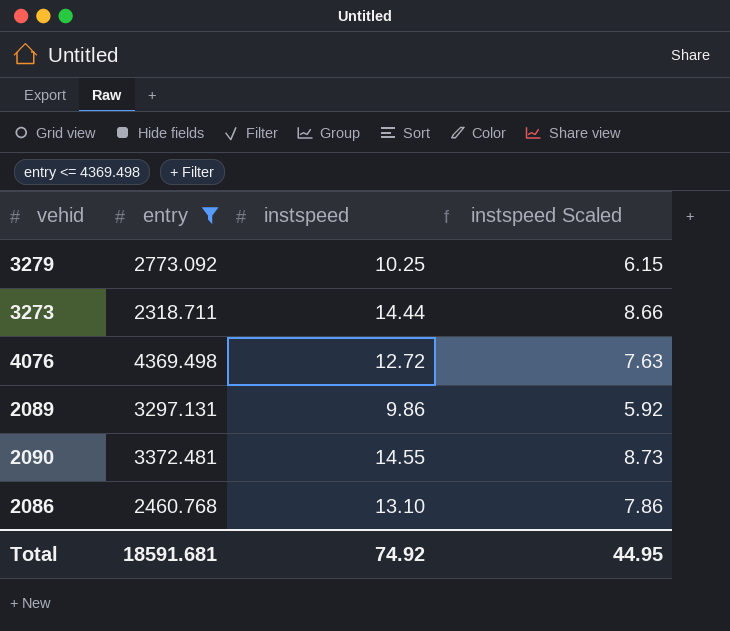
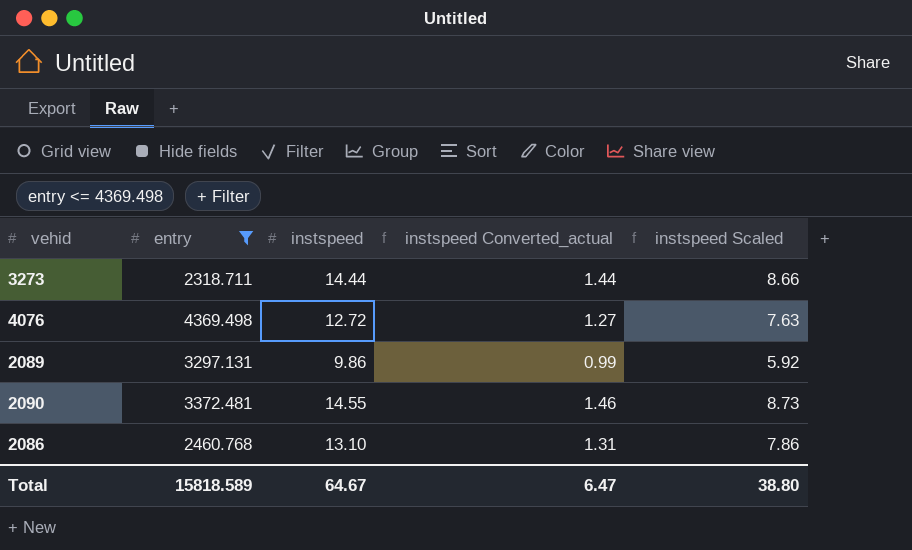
column instspeed Converted_actual | formula: none -> [instspeed] * 0.1
row 3279: 2773.092 | 10.25 | 6.15 -> none
Total | entry: 18591.681 -> 15818.589
Total | instspeed: 74.92 -> 64.67
Total | instspeed Scaled: 44.95 -> 38.80

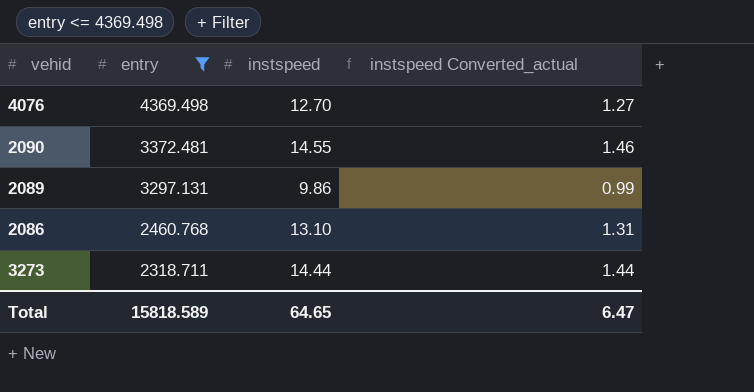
row order: none -> entry descending
column instspeed Scaled | formula: [instspeed] * 0.6 -> none
4076 | instspeed: 12.72 -> 12.70
Total | instspeed: 64.67 -> 64.65

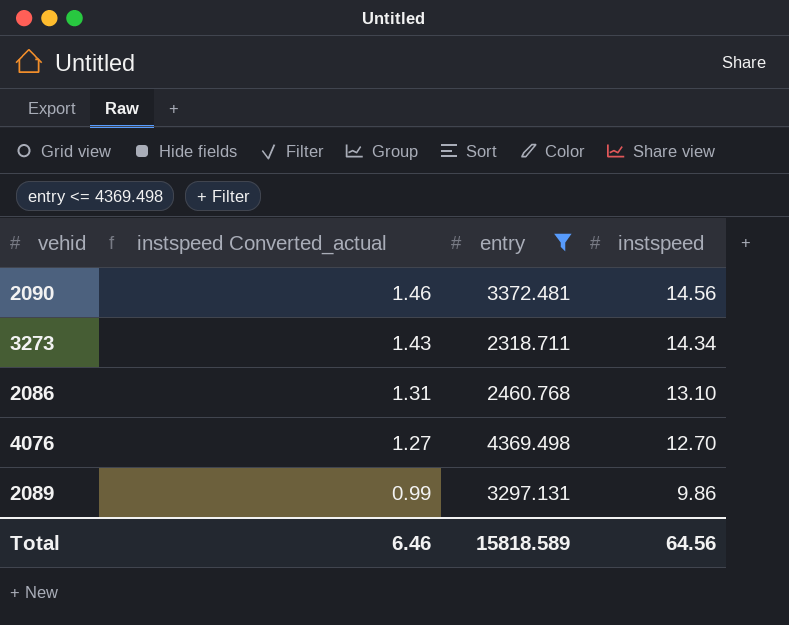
row order: entry descending -> instspeed Converted_actual descending
column instspeed Converted_actual | position: 4 -> 2
2090 | instspeed: 14.55 -> 14.56
3273 | instspeed Converted_actual: 1.44 -> 1.43
3273 | instspeed: 14.44 -> 14.34
Total | instspeed Converted_actual: 6.47 -> 6.46
Total | instspeed: 64.65 -> 64.56

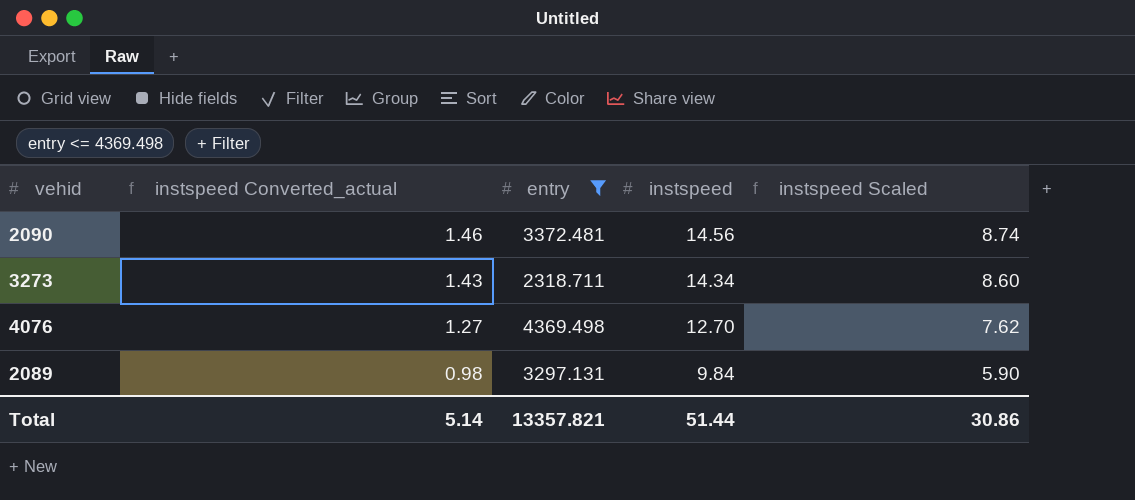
column instspeed Scaled | formula: none -> [instspeed] * 0.6
row 2086: 1.31 | 2460.768 | 13.10 -> none
2089 | instspeed Converted_actual: 0.99 -> 0.98
2089 | instspeed: 9.86 -> 9.84
Total | instspeed Converted_actual: 6.46 -> 5.14
Total | entry: 15818.589 -> 13357.821
Total | instspeed: 64.56 -> 51.44

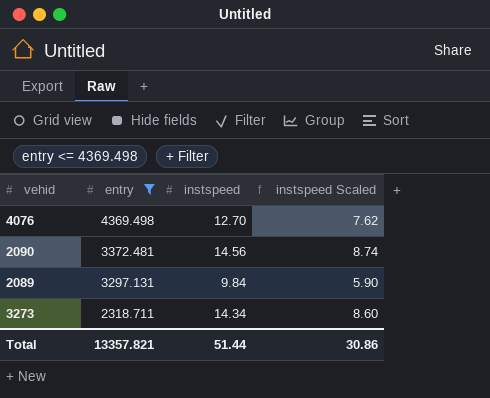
row order: instspeed Converted_actual descending -> entry descending
column instspeed Converted_actual | formula: [instspeed] * 0.1 -> none

